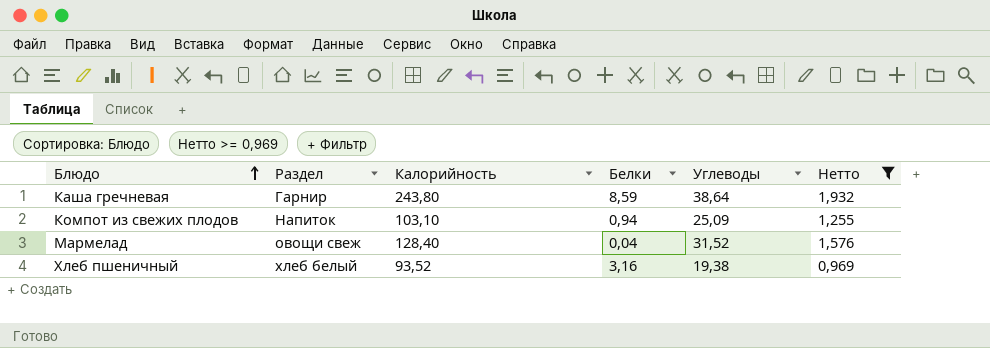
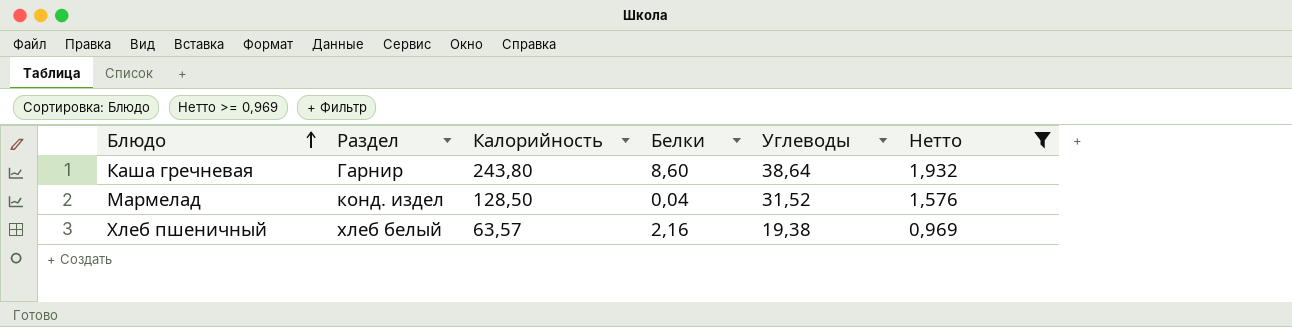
row Компот из свежих плодов: Напиток | 103,10 | 0,94 | 25,09 | 1,255 -> none
Каша гречневая | Белки: 8,59 -> 8,60
Мармелад | Раздел: овощи свеж -> конд. издел
Мармелад | Калорийность: 128,40 -> 128,50
Хлеб пшеничный | Калорийность: 93,52 -> 63,57
Хлеб пшеничный | Белки: 3,16 -> 2,16

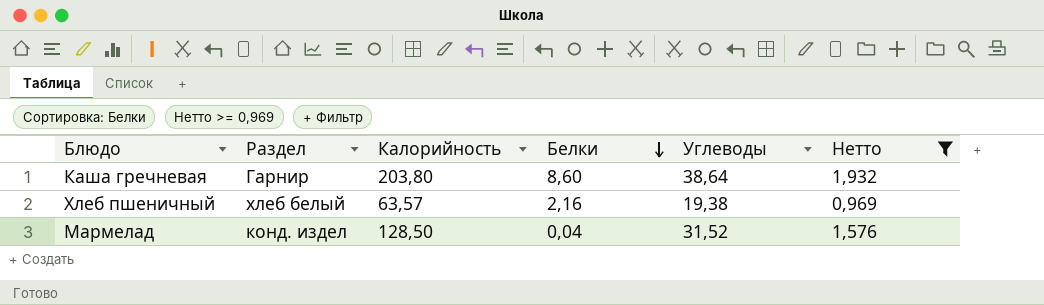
row order: Блюдо ascending -> Белки descending
Каша гречневая | Калорийность: 243,80 -> 203,80

